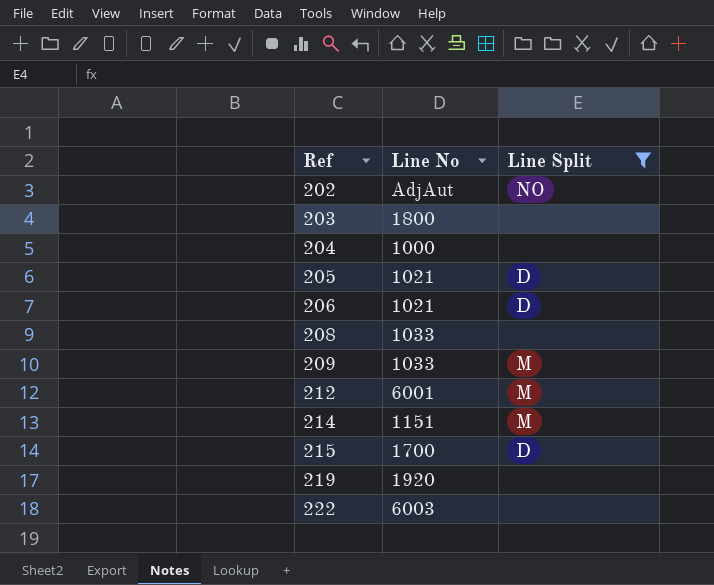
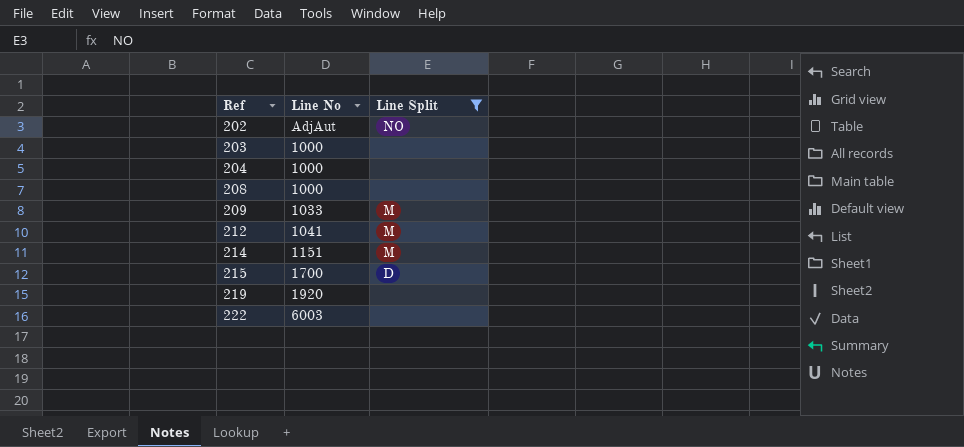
row 205: 1021 | D -> none
row 206: 1021 | D -> none
203 | Line No: 1800 -> 1000
208 | Line No: 1033 -> 1000
212 | Line No: 6001 -> 1041

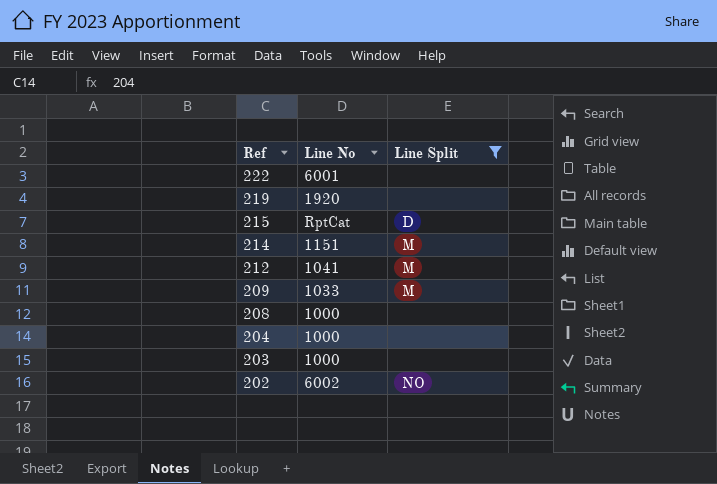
row order: Ref ascending -> Ref descending
222 | Line No: 6003 -> 6001
215 | Line No: 1700 -> RptCat
202 | Line No: AdjAut -> 6002

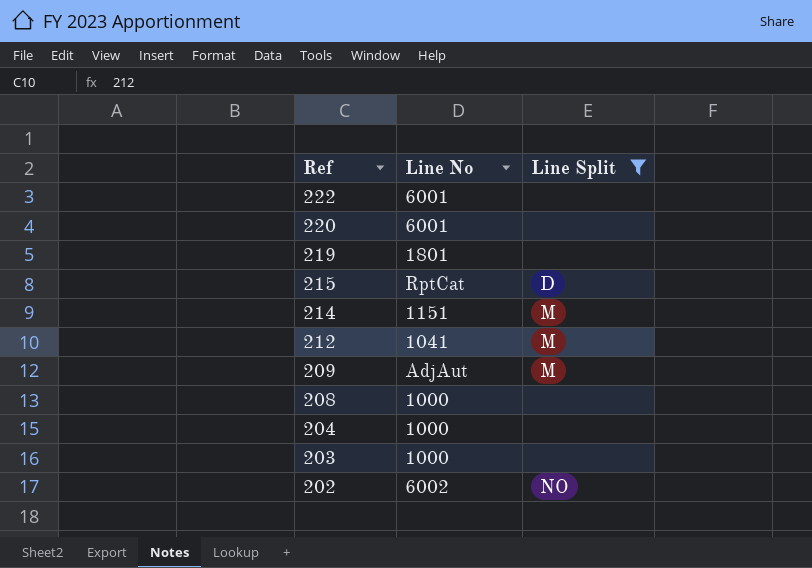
row 220: none -> 6001 | none
219 | Line No: 1920 -> 1801
209 | Line No: 1033 -> AdjAut

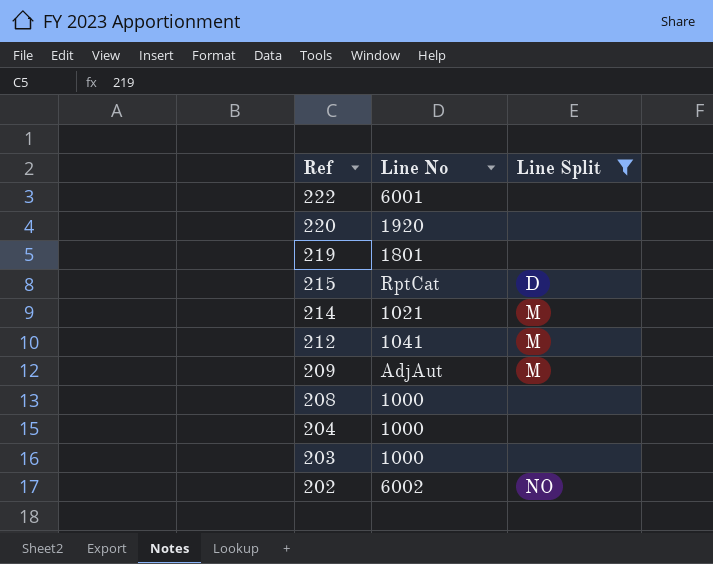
220 | Line No: 6001 -> 1920
214 | Line No: 1151 -> 1021

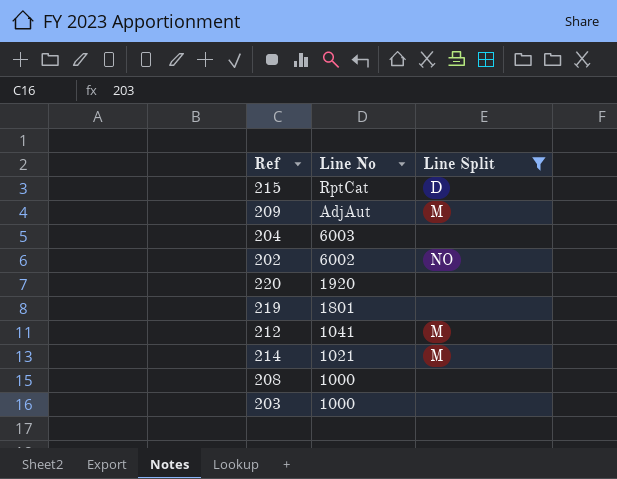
row order: Ref descending -> Line No descending
row 222: 6001 | none -> none
204 | Line No: 1000 -> 6003

